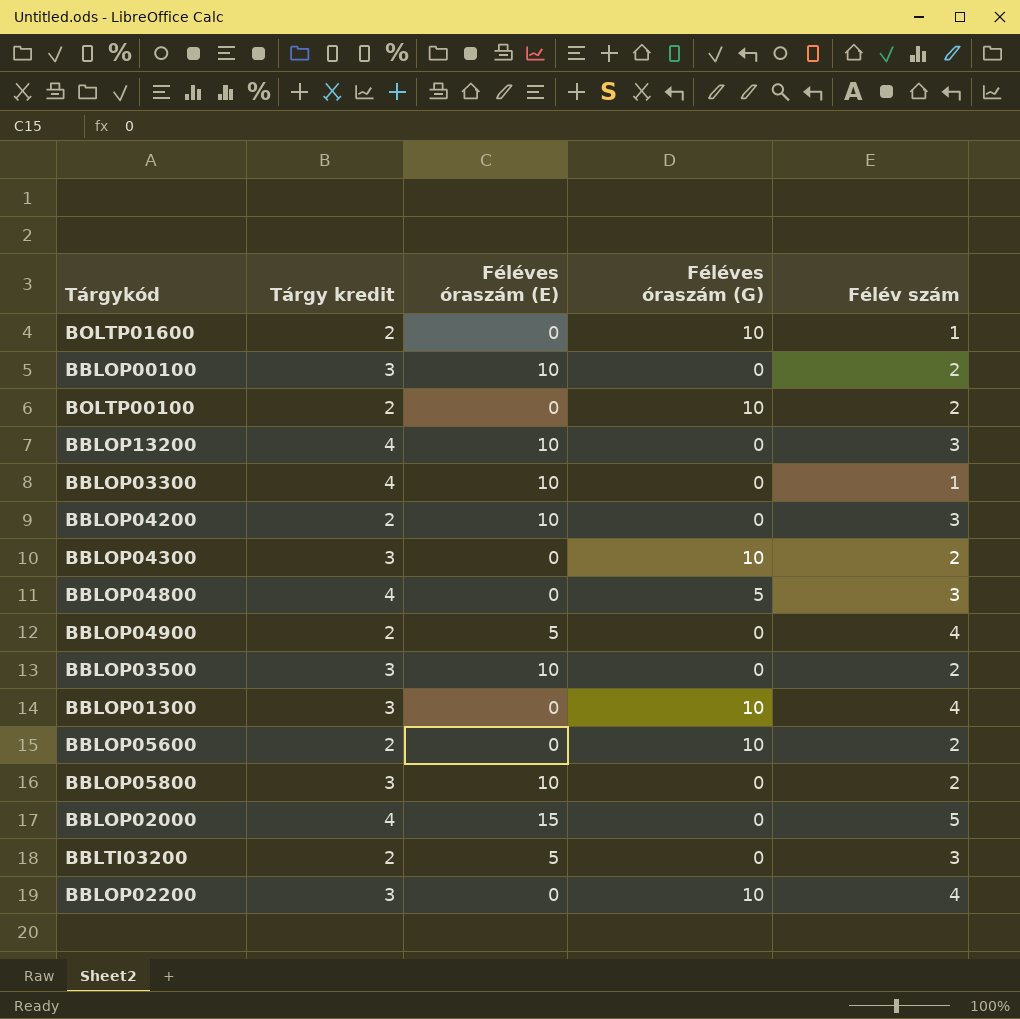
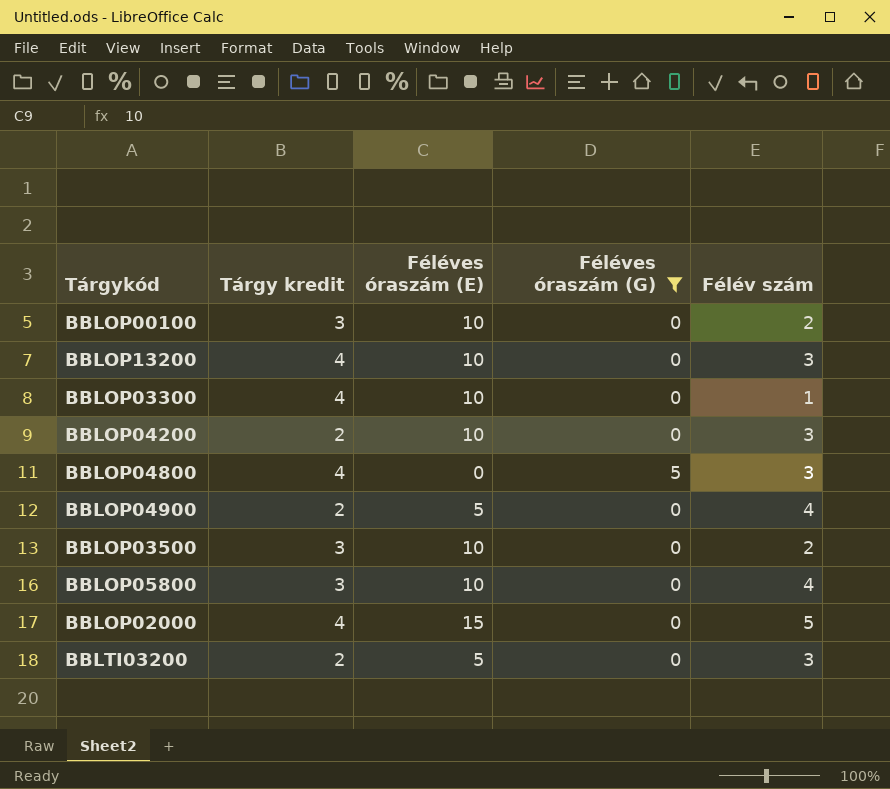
filter: none -> Féléves óraszám (G) != 10
BBLOP05800 | Félév szám: 2 -> 4

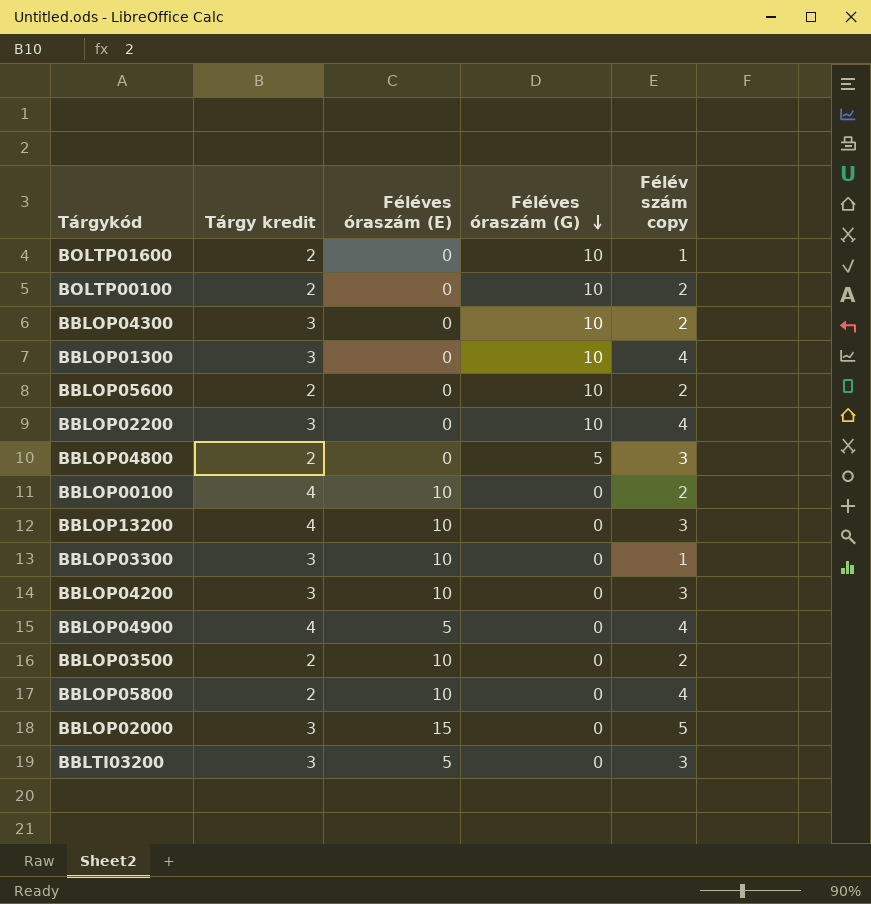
filter: Féléves óraszám (G) != 10 -> none
row order: none -> Féléves óraszám (G) descending
column name: Félév szám -> Félév szám copy
BBLOP04800 | Tárgy kredit: 4 -> 2
BBLOP00100 | Tárgy kredit: 3 -> 4
BBLOP03300 | Tárgy kredit: 4 -> 3
BBLOP04200 | Tárgy kredit: 2 -> 3
BBLOP04900 | Tárgy kredit: 2 -> 4
BBLOP03500 | Tárgy kredit: 3 -> 2
BBLOP05800 | Tárgy kredit: 3 -> 2
BBLOP02000 | Tárgy kredit: 4 -> 3
BBLTI03200 | Tárgy kredit: 2 -> 3

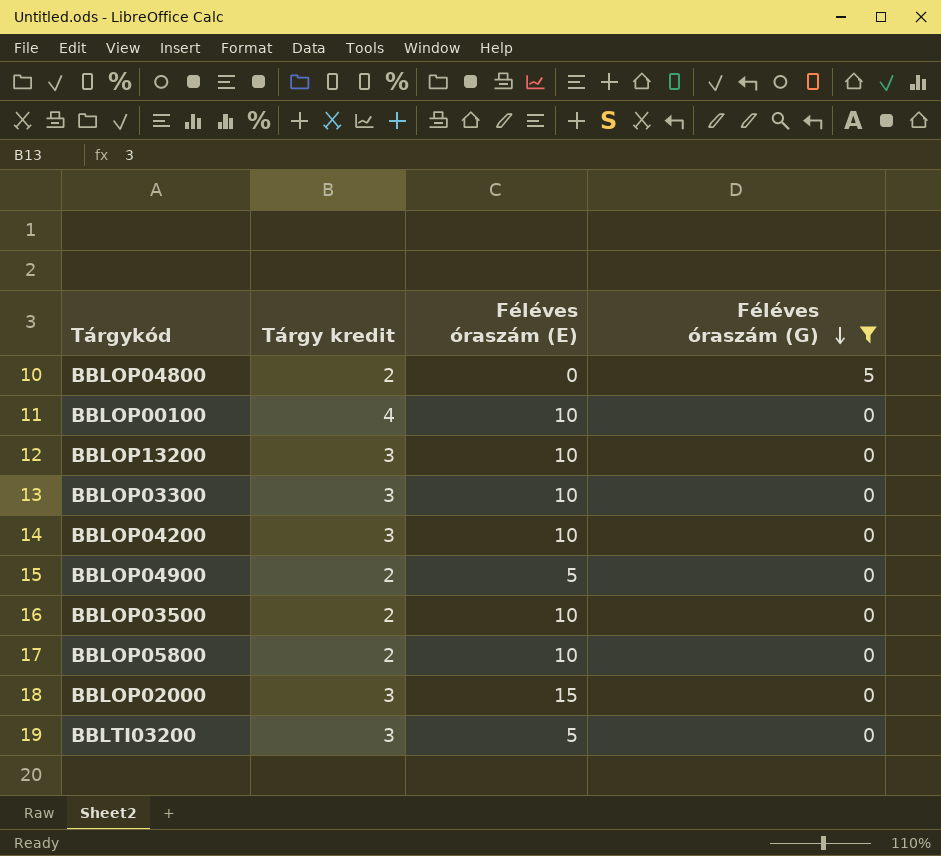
filter: none -> Féléves óraszám (G) != 10
column Félév szám copy | position: 5 -> none
BBLOP13200 | Tárgy kredit: 4 -> 3
BBLOP04900 | Tárgy kredit: 4 -> 2

